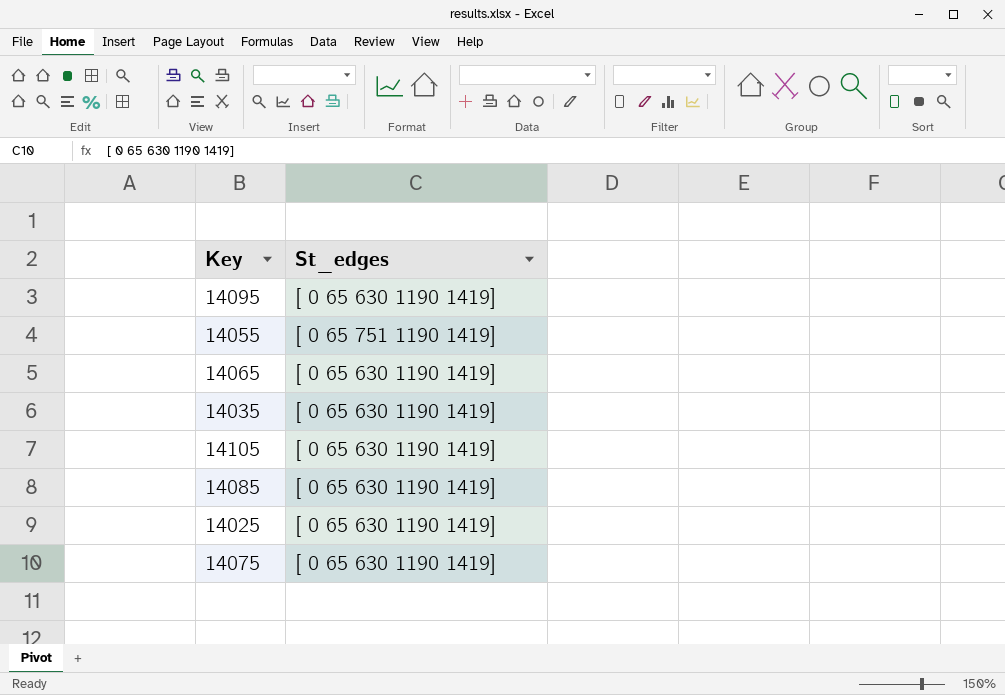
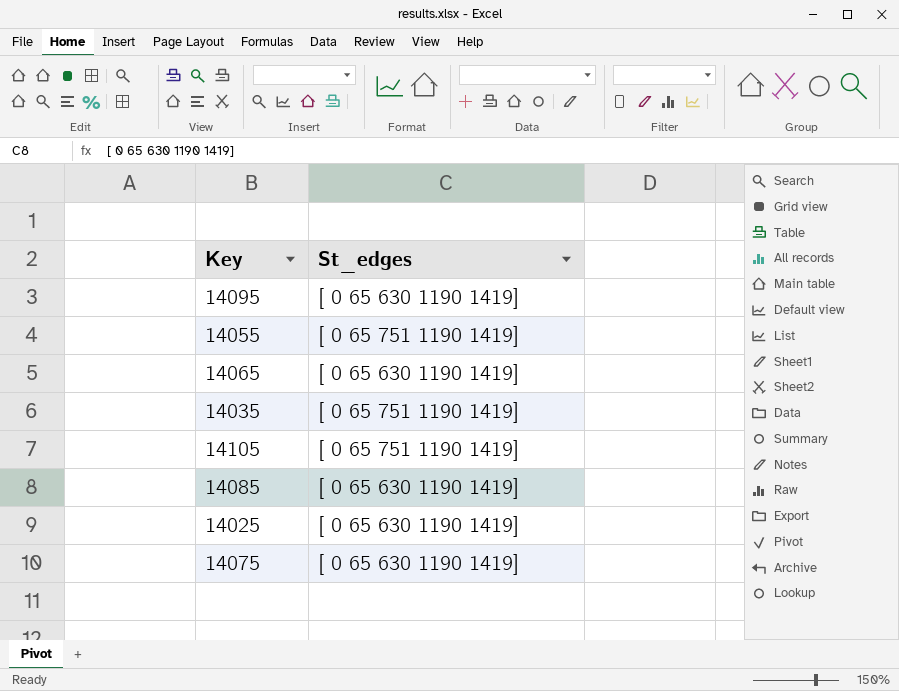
14035 | St_edges: [ 0 65 630 1190 1419] -> [ 0 65 751 1190 1419]
14105 | St_edges: [ 0 65 630 1190 1419] -> [ 0 65 751 1190 1419]

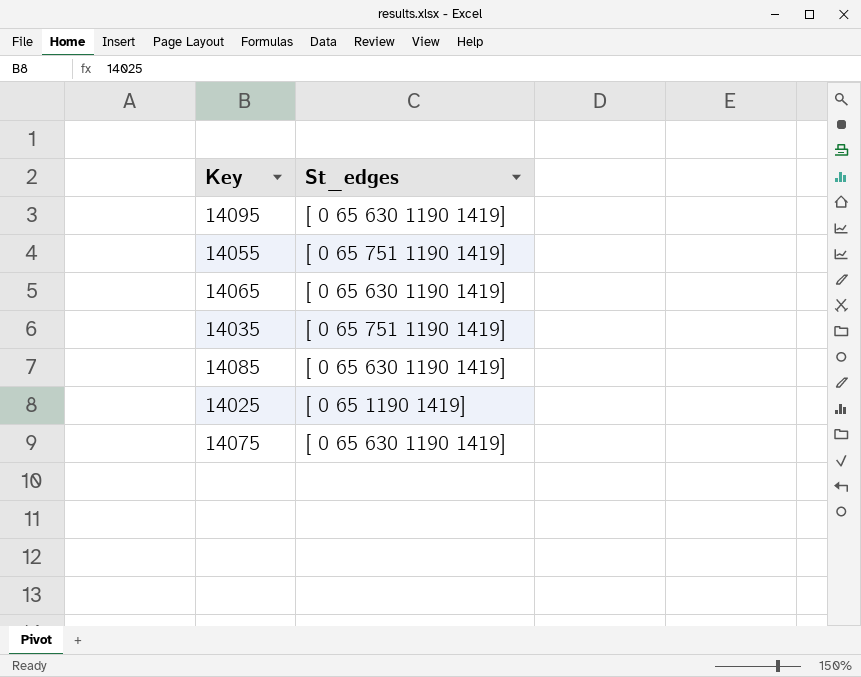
row 14105: [ 0 65 751 1190 1419] -> none
14025 | St_edges: [ 0 65 630 1190 1419] -> [ 0 65 1190 1419]

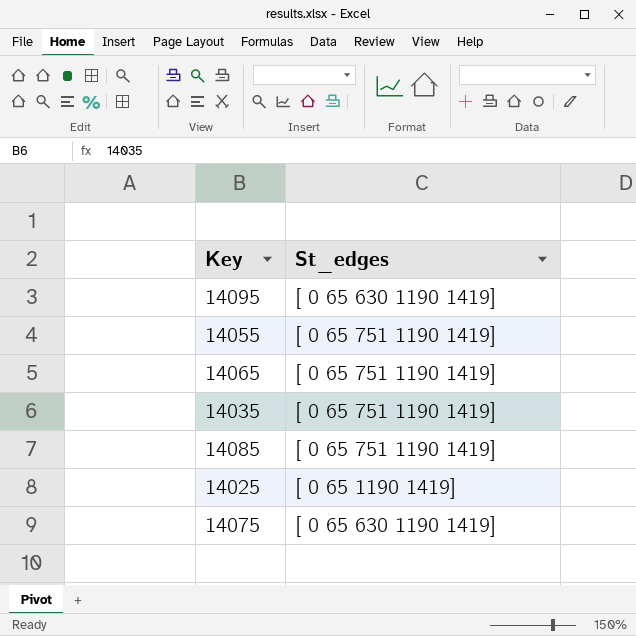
14065 | St_edges: [ 0 65 630 1190 1419] -> [ 0 65 751 1190 1419]
14085 | St_edges: [ 0 65 630 1190 1419] -> [ 0 65 751 1190 1419]

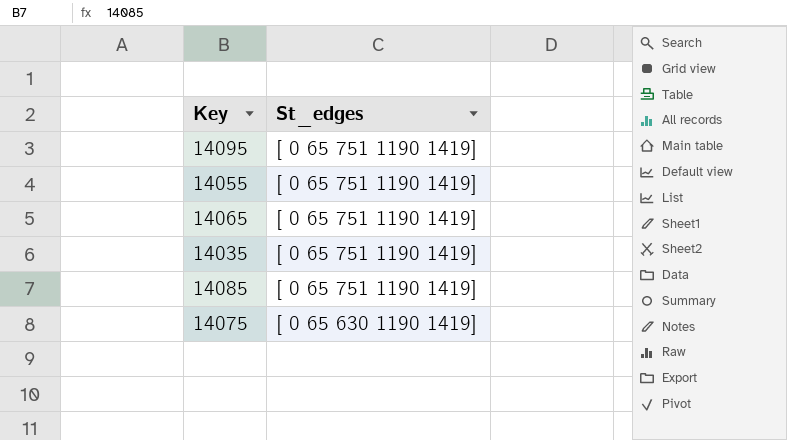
row 14025: [ 0 65 1190 1419] -> none
14095 | St_edges: [ 0 65 630 1190 1419] -> [ 0 65 751 1190 1419]

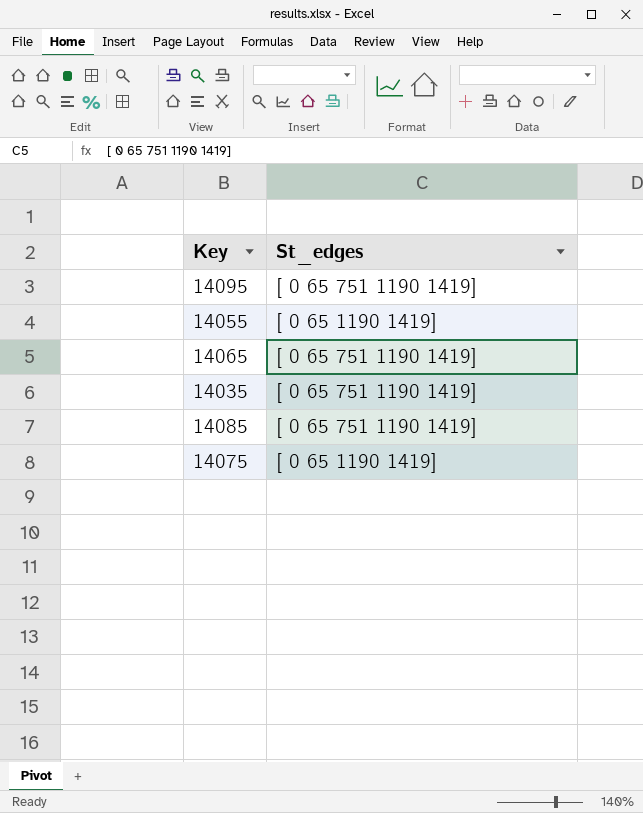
14055 | St_edges: [ 0 65 751 1190 1419] -> [ 0 65 1190 1419]
14075 | St_edges: [ 0 65 630 1190 1419] -> [ 0 65 1190 1419]

